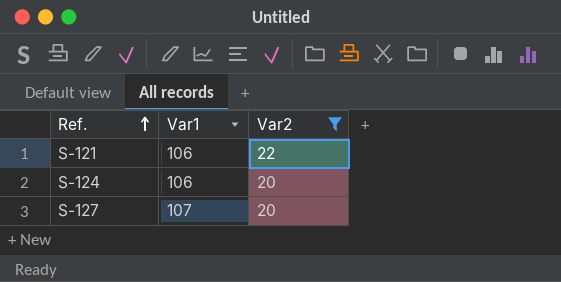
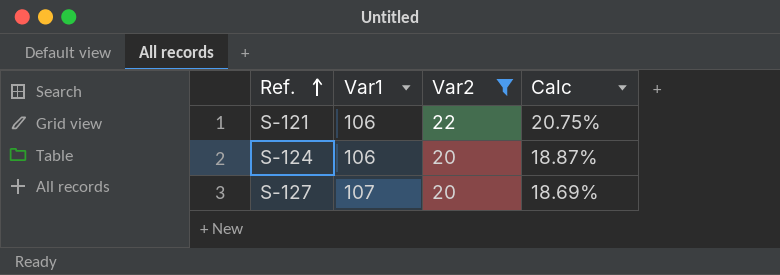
column Calc | formula: none -> [Var2] / [Var1]

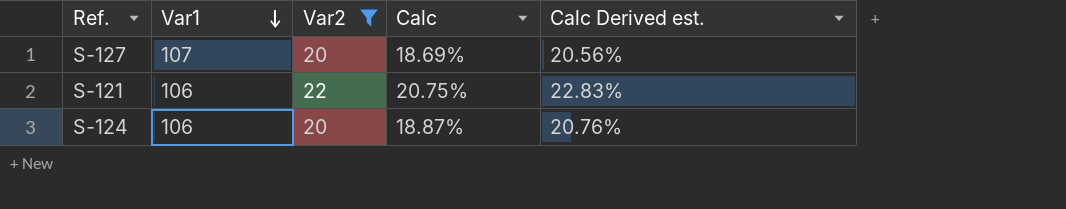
row order: Ref. ascending -> Var1 descending
column Calc Derived est. | formula: none -> [Calc] * 1.1

